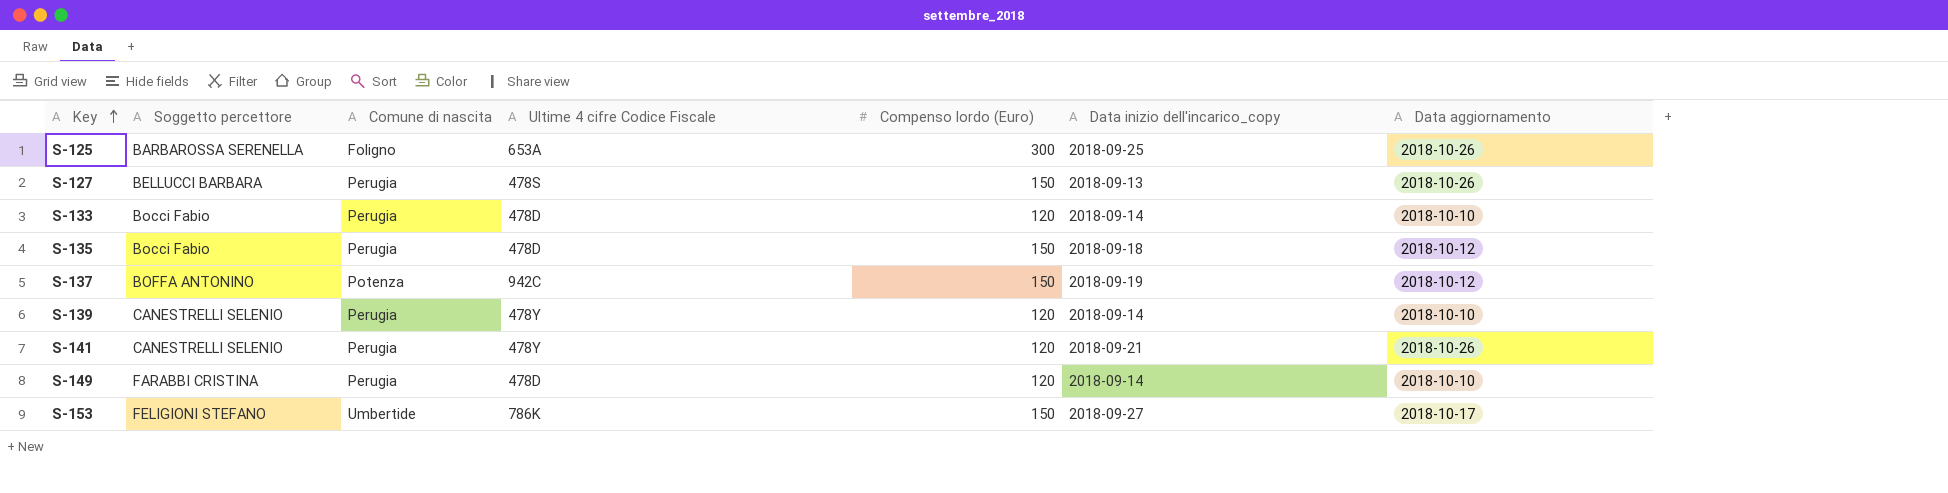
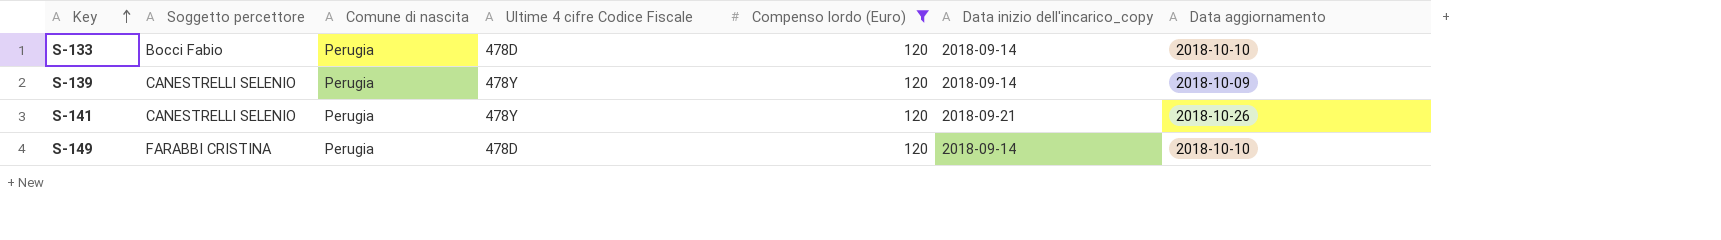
filter: none -> Compenso lordo (Euro) = 120
S-139 | Data aggiornamento: 2018-10-10 -> 2018-10-09

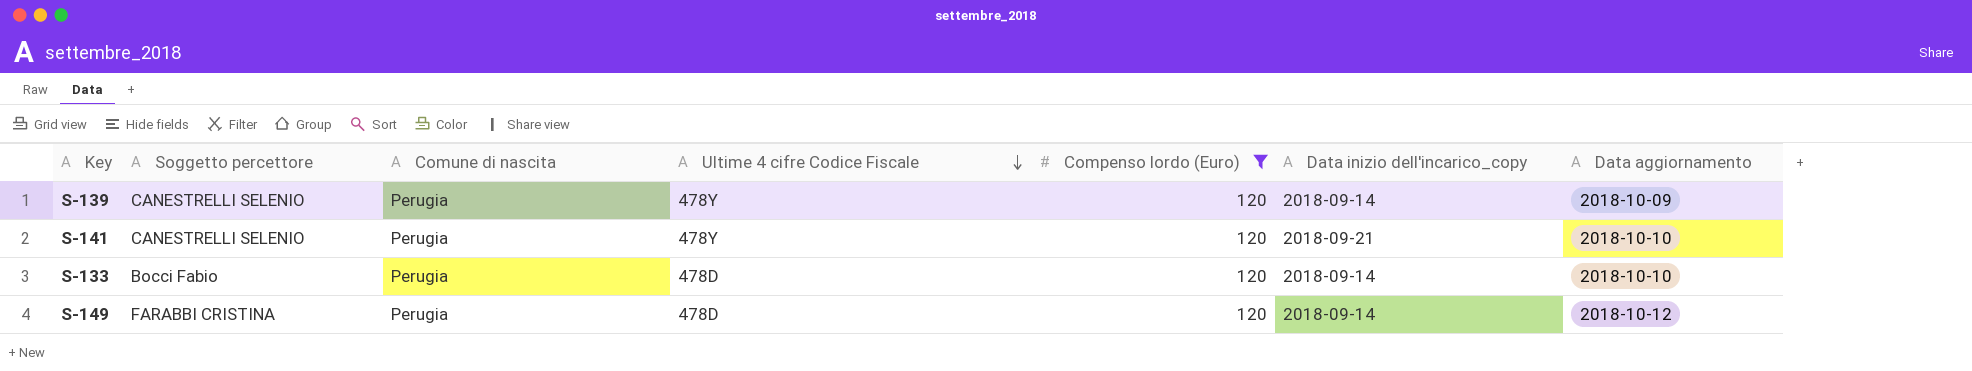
row order: Key ascending -> Ultime 4 cifre Codice Fiscale descending
S-141 | Data aggiornamento: 2018-10-26 -> 2018-10-10
S-149 | Data aggiornamento: 2018-10-10 -> 2018-10-12

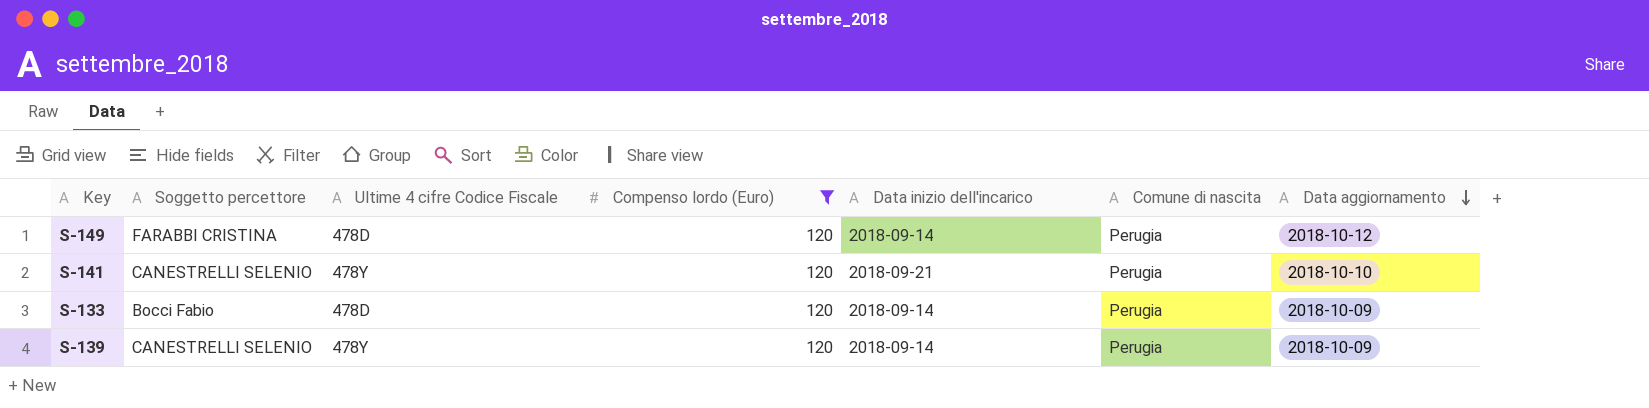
row order: Ultime 4 cifre Codice Fiscale descending -> Data aggiornamento descending
column name: Data inizio dell'incarico_copy -> Data inizio dell'incarico
column Comune di nascita | position: 3 -> 6
S-133 | Data aggiornamento: 2018-10-10 -> 2018-10-09

